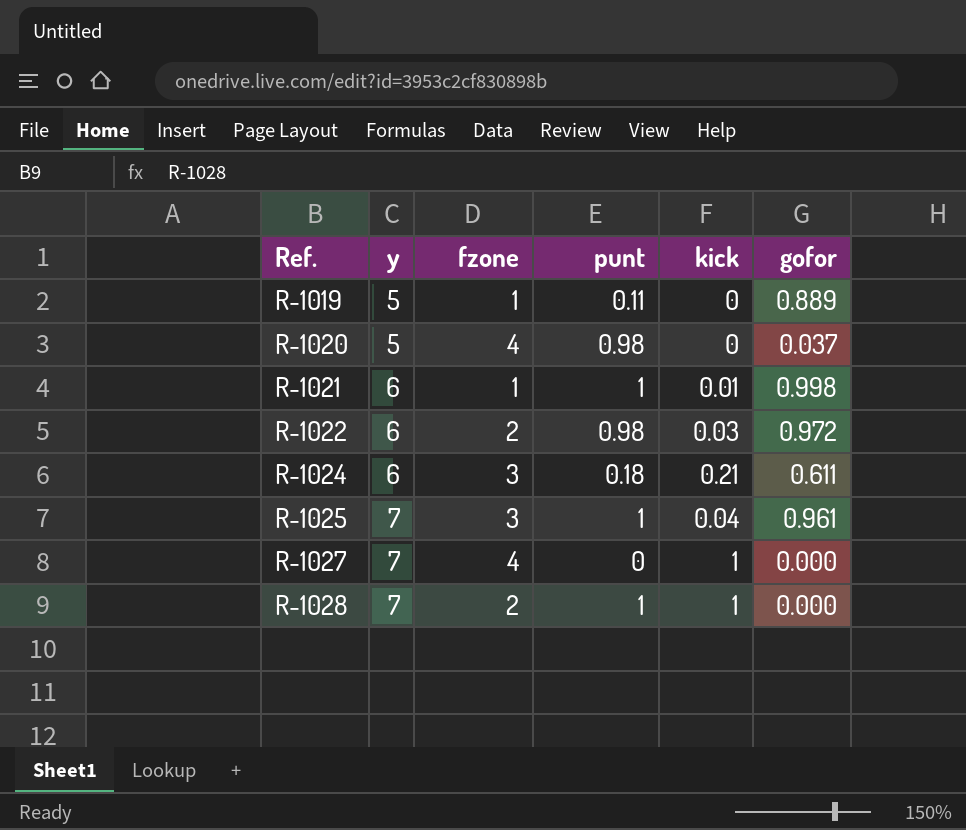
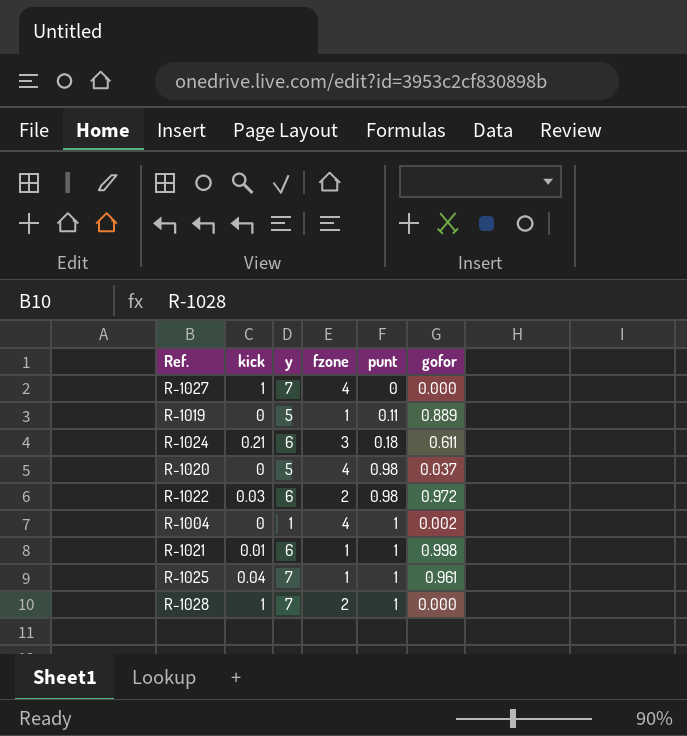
row order: Ref. ascending -> punt ascending
column kick | position: 5 -> 2
row R-1004: none -> 0 | 1 | 4 | 1 | 0.002
R-1025 | fzone: 3 -> 1

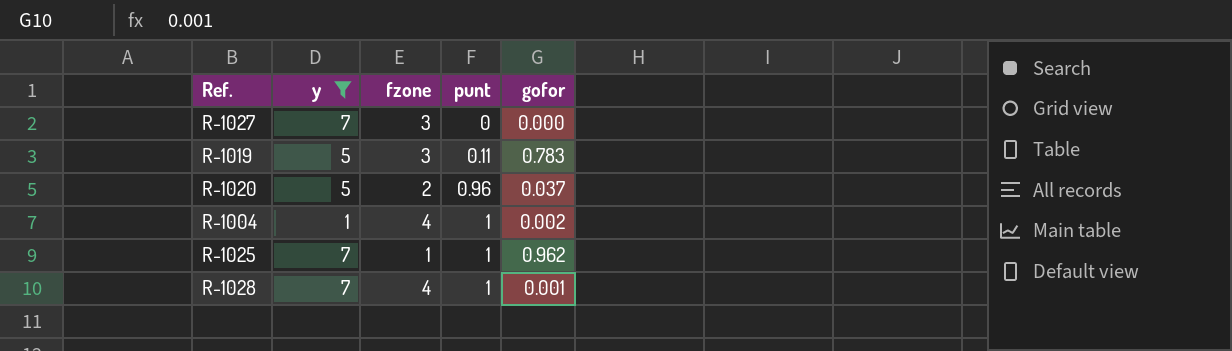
filter: none -> y != 6
column kick | position: 2 -> none
R-1027 | fzone: 4 -> 3
R-1019 | fzone: 1 -> 3
R-1019 | gofor: 0.889 -> 0.783
R-1020 | fzone: 4 -> 2
R-1020 | punt: 0.98 -> 0.96
R-1025 | gofor: 0.961 -> 0.962
R-1028 | fzone: 2 -> 4
R-1028 | gofor: 0.000 -> 0.001

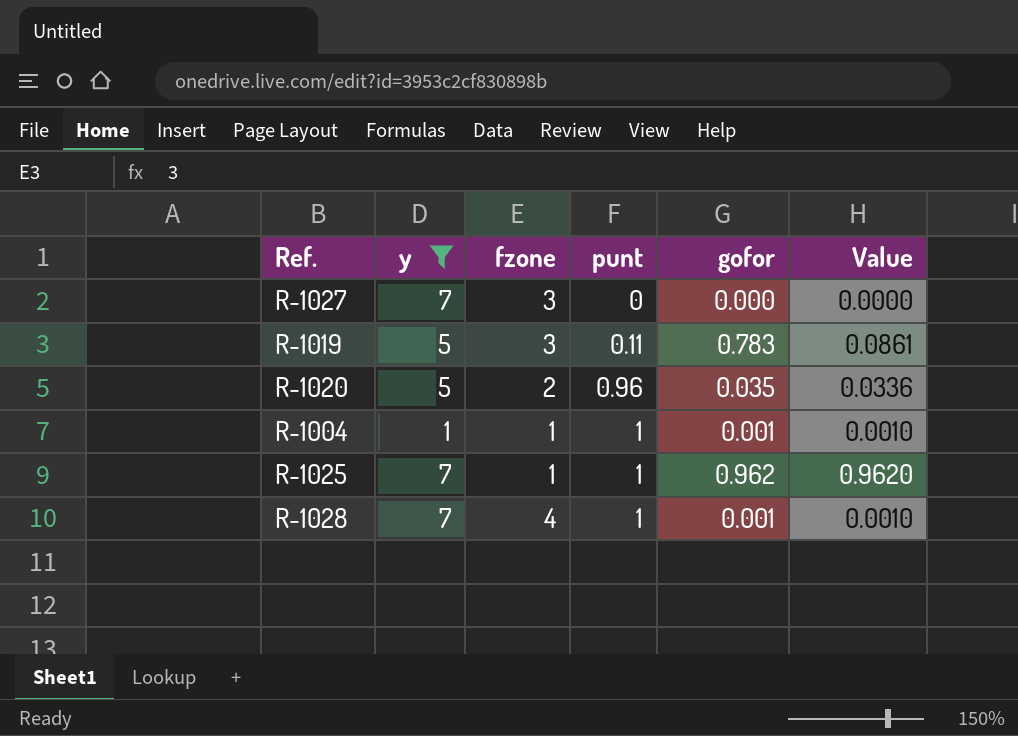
column Value | formula: none -> [punt] * [gofor]
R-1020 | gofor: 0.037 -> 0.035
R-1004 | fzone: 4 -> 1
R-1004 | gofor: 0.002 -> 0.001

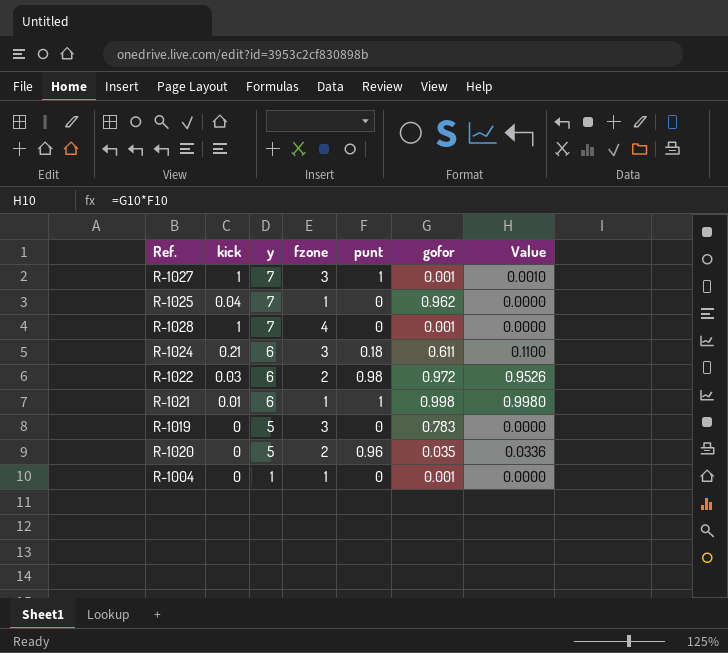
filter: y != 6 -> none
row order: punt ascending -> y descending
column kick | position: none -> 2
R-1027 | punt: 0 -> 1
R-1027 | gofor: 0.000 -> 0.001
R-1027 | Value: 0.0000 -> 0.0010
R-1025 | punt: 1 -> 0
R-1025 | Value: 0.9620 -> 0.0000
R-1028 | punt: 1 -> 0
R-1028 | Value: 0.0010 -> 0.0000
R-1019 | punt: 0.11 -> 0
R-1019 | Value: 0.0861 -> 0.0000
R-1004 | punt: 1 -> 0
R-1004 | Value: 0.0010 -> 0.0000

